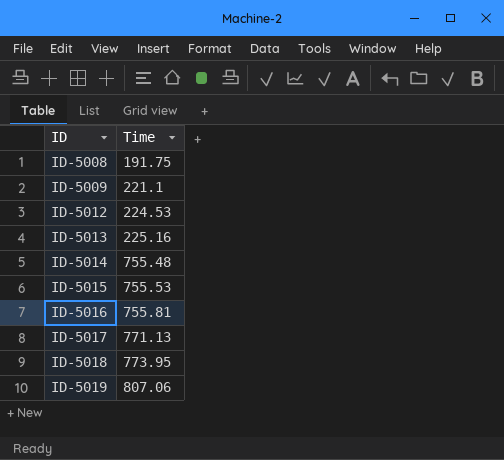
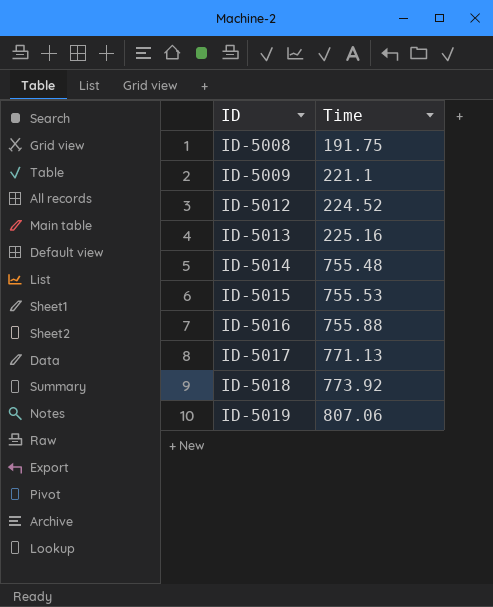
ID-5012 | Time: 224.53 -> 224.52
ID-5016 | Time: 755.81 -> 755.88
ID-5018 | Time: 773.95 -> 773.92

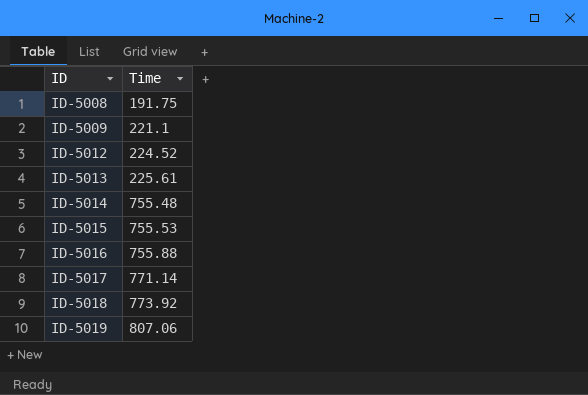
ID-5013 | Time: 225.16 -> 225.61
ID-5017 | Time: 771.13 -> 771.14

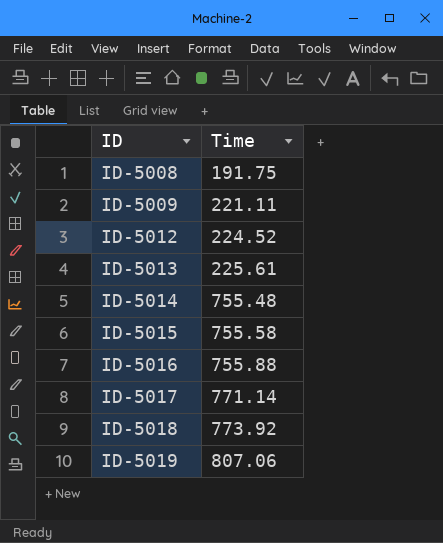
ID-5009 | Time: 221.1 -> 221.11
ID-5015 | Time: 755.53 -> 755.58

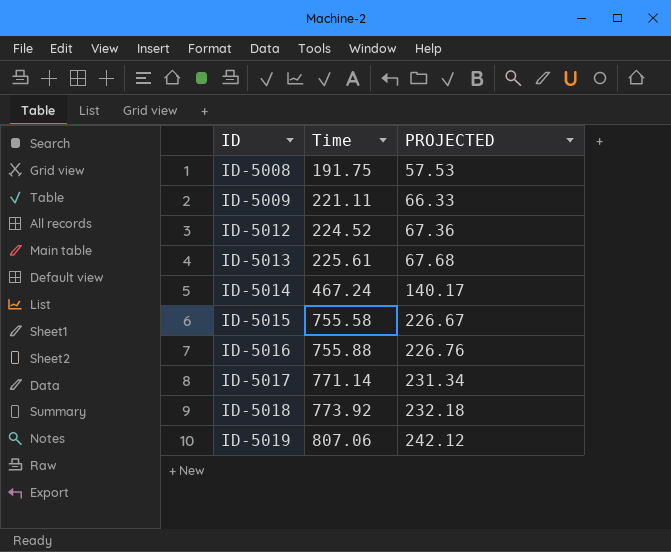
column PROJECTED | formula: none -> [Time] * 0.3
ID-5014 | Time: 755.48 -> 467.24

